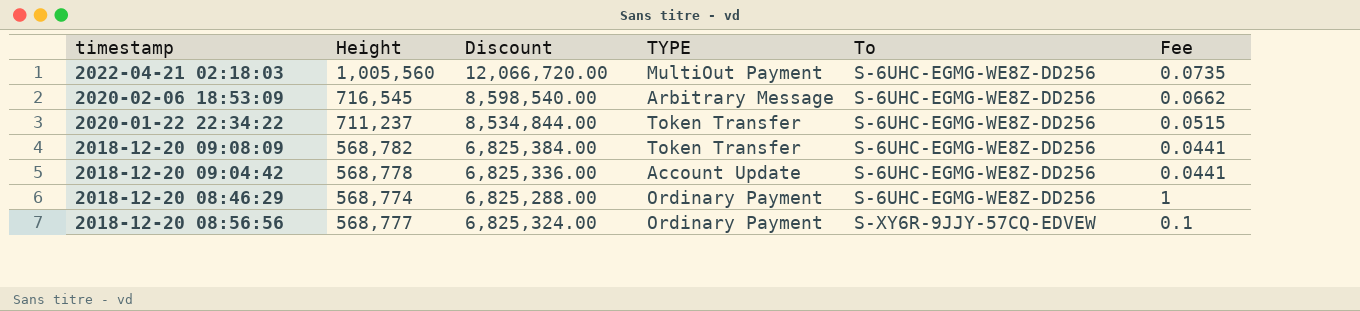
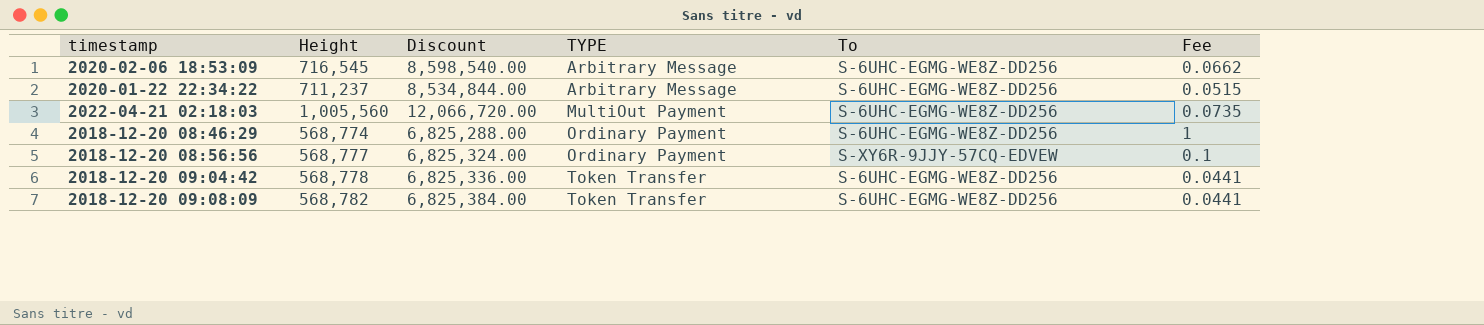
row order: To ascending -> TYPE ascending
2020-01-22 22:34:22 | TYPE: Token Transfer -> Arbitrary Message
2018-12-20 09:04:42 | TYPE: Account Update -> Token Transfer

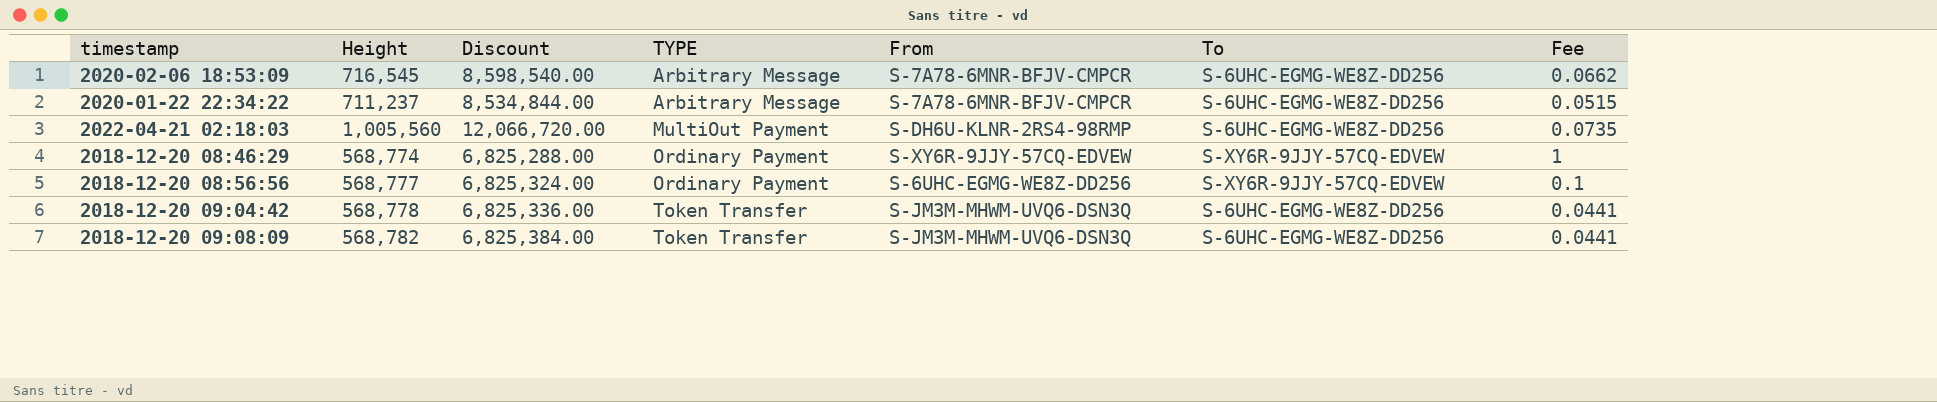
column From | position: none -> 5
2018-12-20 08:46:29 | To: S-6UHC-EGMG-WE8Z-DD256 -> S-XY6R-9JJY-57CQ-EDVEW

